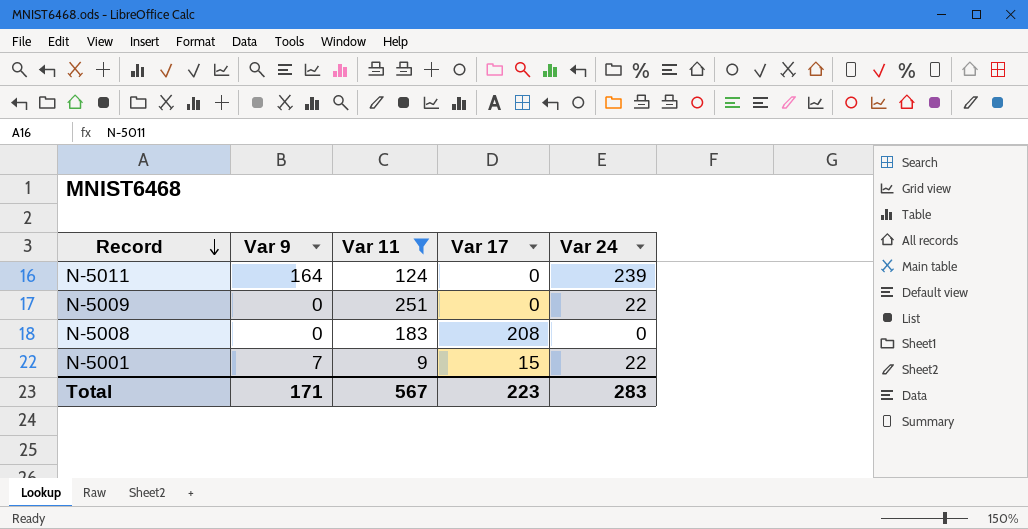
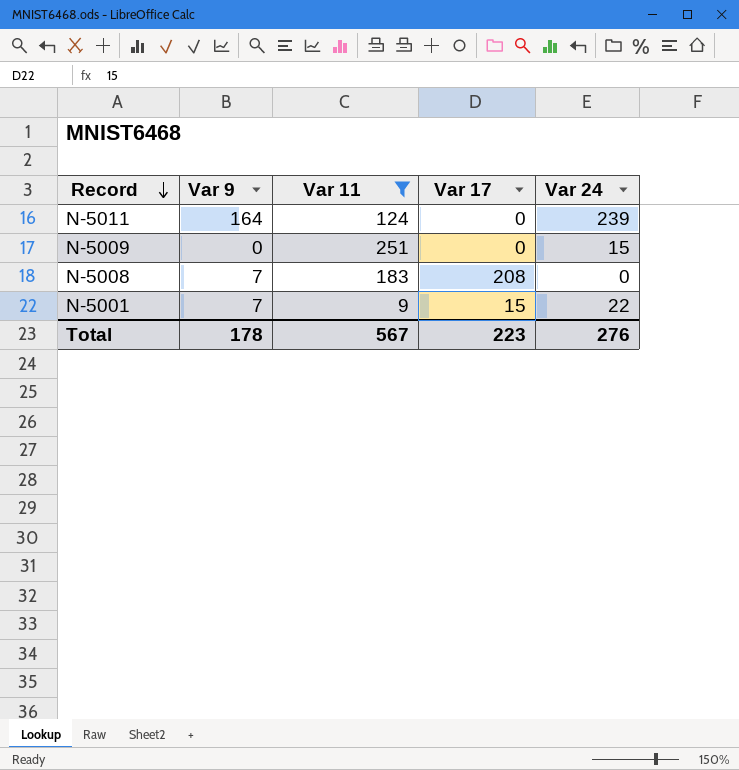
N-5009 | Var 24: 22 -> 15
N-5008 | Var 9: 0 -> 7
Total | Var 9: 171 -> 178
Total | Var 24: 283 -> 276

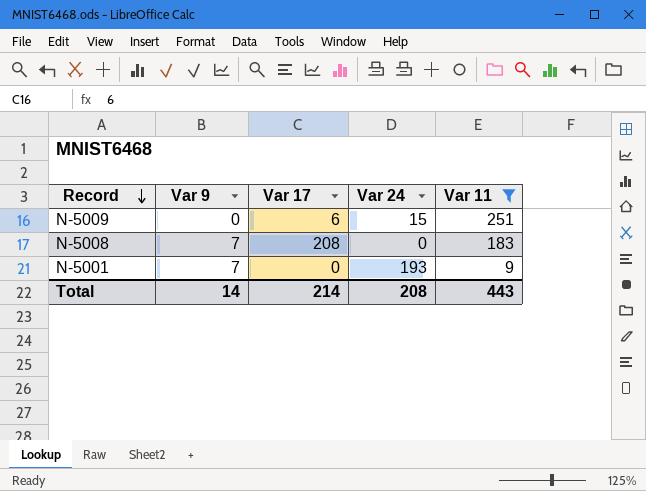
column Var 11 | position: 3 -> 5
row N-5011: 164 | 124 | 0 | 239 -> none
N-5009 | Var 17: 0 -> 6
N-5001 | Var 17: 15 -> 0
N-5001 | Var 24: 22 -> 193
Total | Var 9: 178 -> 14
Total | Var 17: 223 -> 214
Total | Var 24: 276 -> 208
Total | Var 11: 567 -> 443

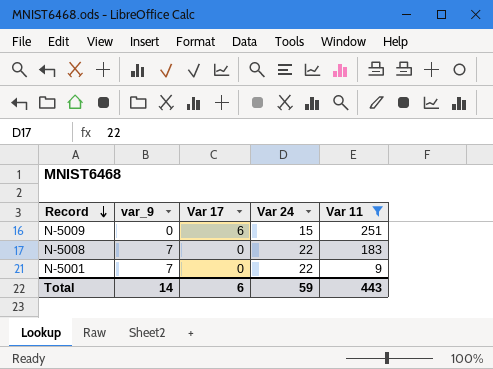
column name: Var 9 -> var_9
N-5008 | Var 17: 208 -> 0
N-5008 | Var 24: 0 -> 22
N-5001 | Var 24: 193 -> 22
Total | Var 17: 214 -> 6
Total | Var 24: 208 -> 59

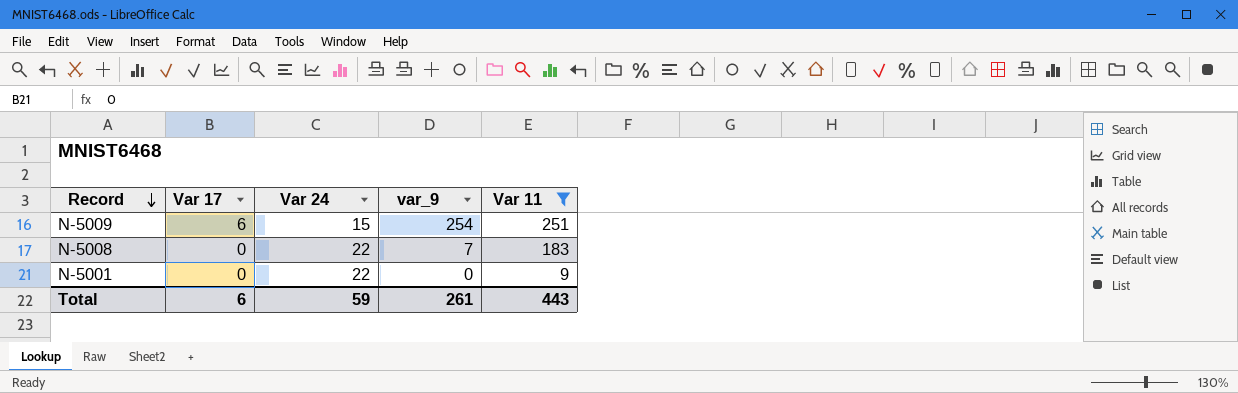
column var_9 | position: 2 -> 4
N-5009 | var_9: 0 -> 254
N-5001 | var_9: 7 -> 0
Total | var_9: 14 -> 261

